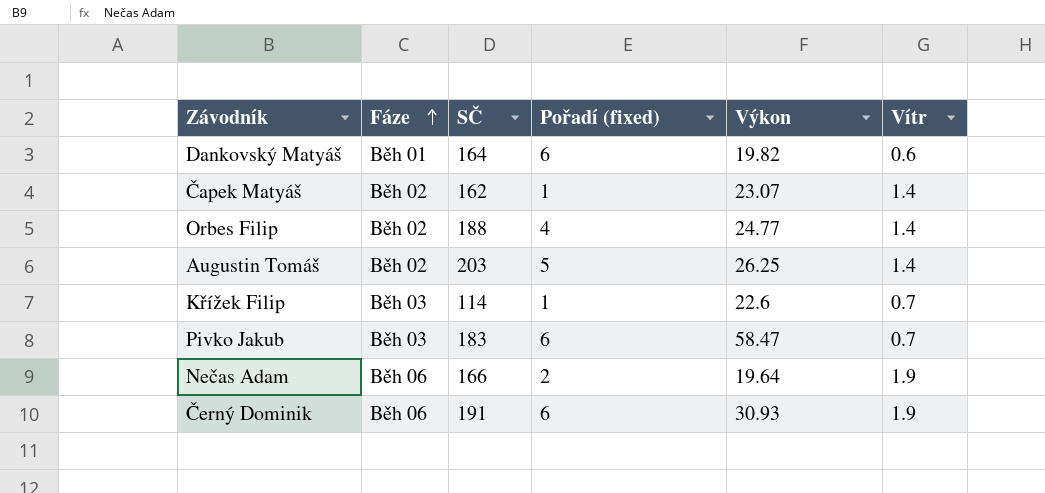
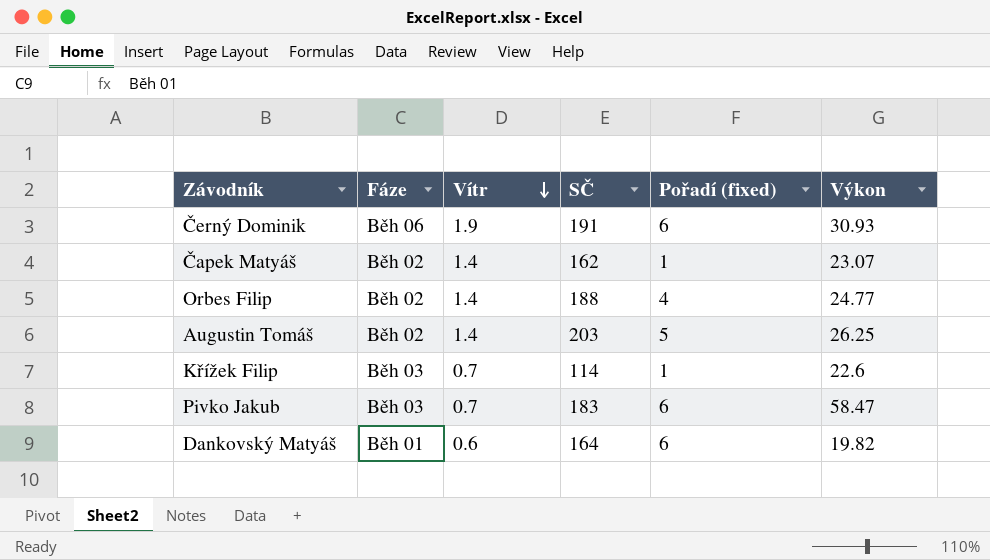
row order: Fáze ascending -> Vítr descending
column Vítr | position: 6 -> 3
row Nečas Adam: Běh 06 | 166 | 2 | 19.64 | 1.9 -> none

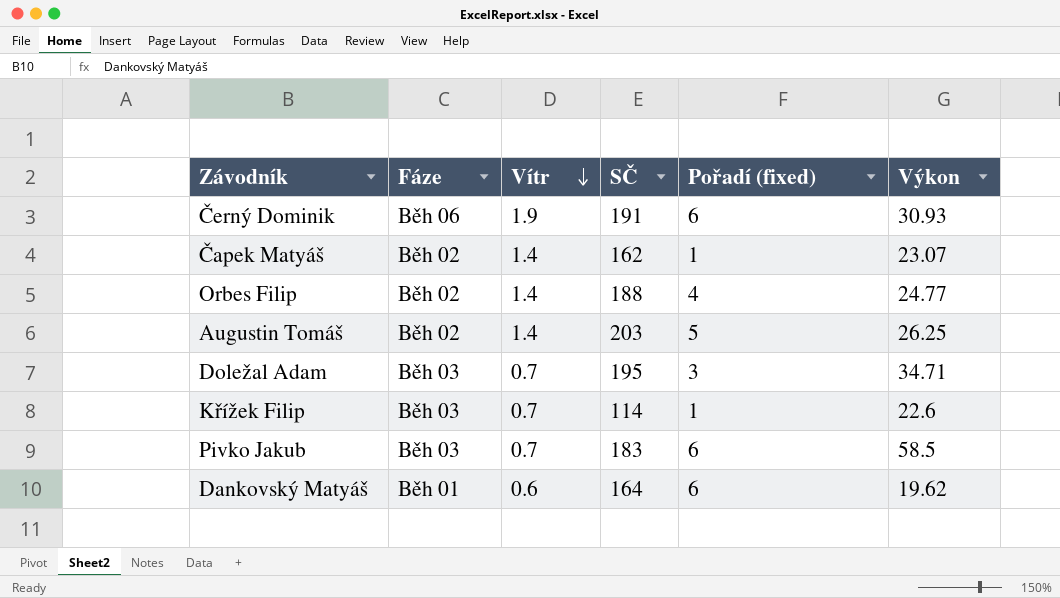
row Doležal Adam: none -> Běh 03 | 0.7 | 195 | 3 | 34.71
Pivko Jakub | Výkon: 58.47 -> 58.5
Dankovský Matyáš | Výkon: 19.82 -> 19.62

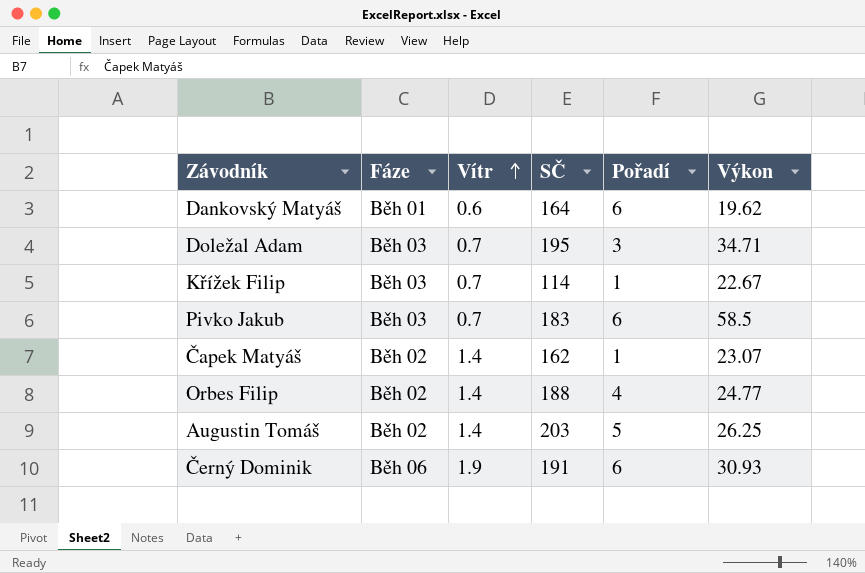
row order: Vítr descending -> Vítr ascending
column name: Pořadí (fixed) -> Pořadí
Křížek Filip | Výkon: 22.6 -> 22.67

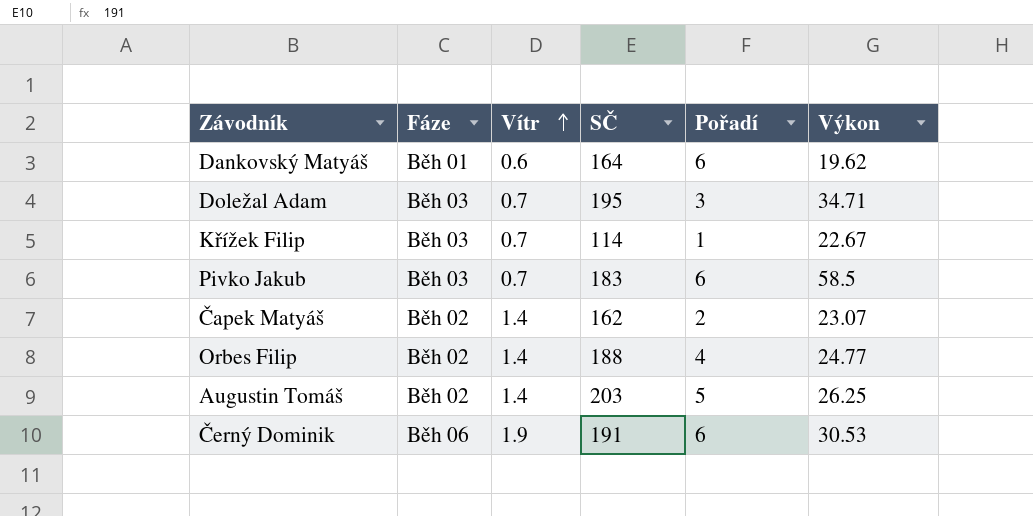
Čapek Matyáš | Pořadí: 1 -> 2
Černý Dominik | Výkon: 30.93 -> 30.53

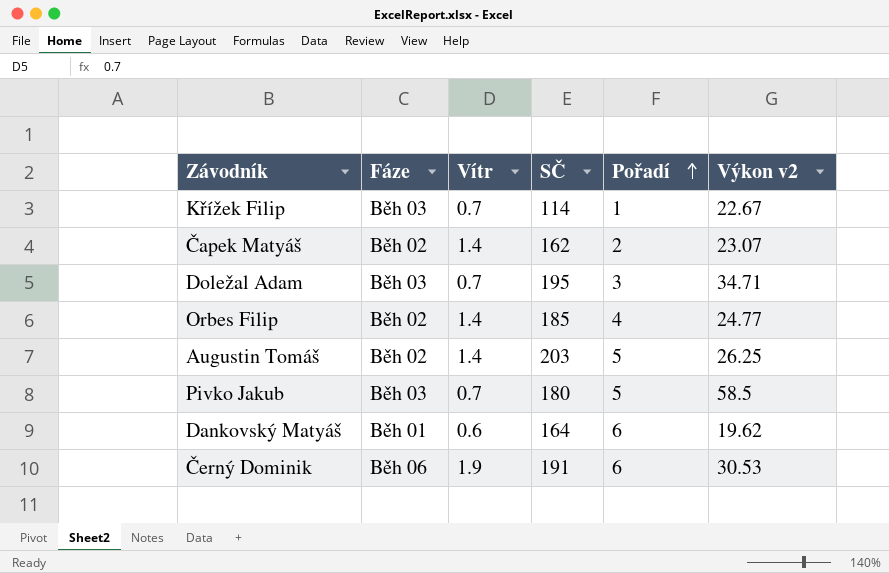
row order: Vítr ascending -> Pořadí ascending
column name: Výkon -> Výkon v2
Orbes Filip | SČ: 188 -> 185
Pivko Jakub | SČ: 183 -> 180
Pivko Jakub | Pořadí: 6 -> 5

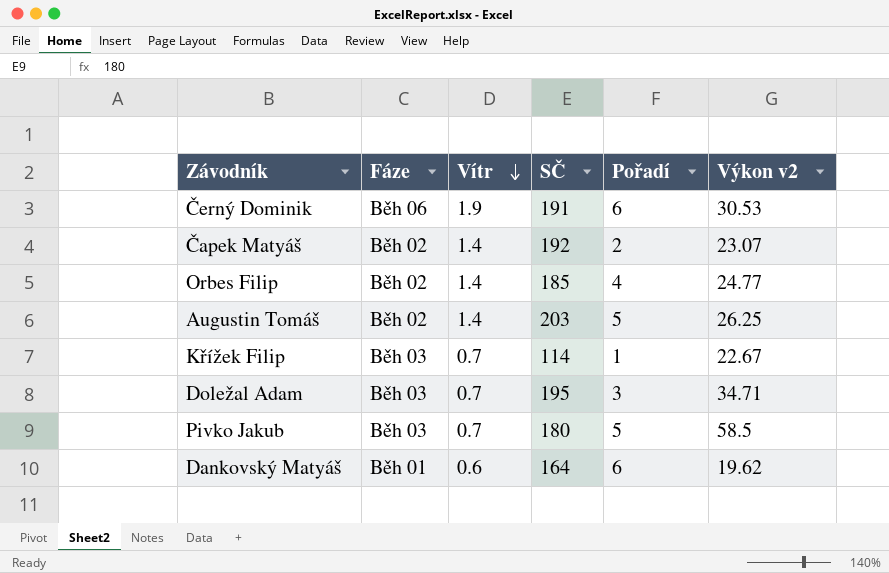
row order: Pořadí ascending -> Vítr descending
Čapek Matyáš | SČ: 162 -> 192

